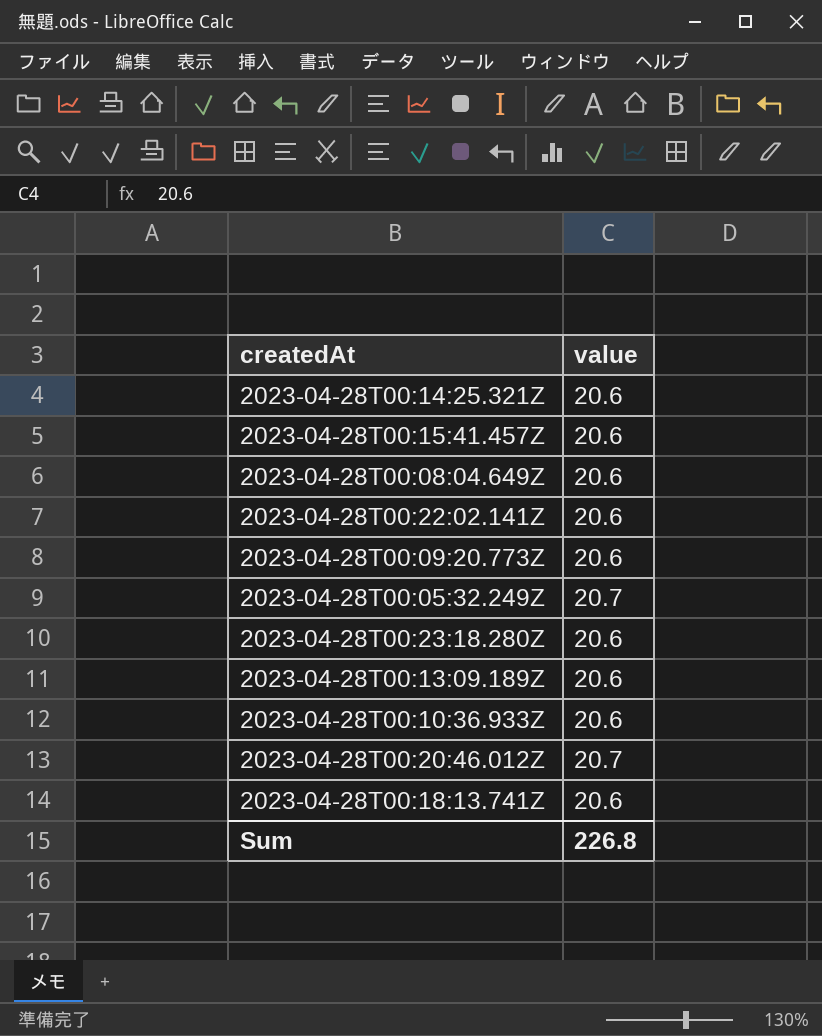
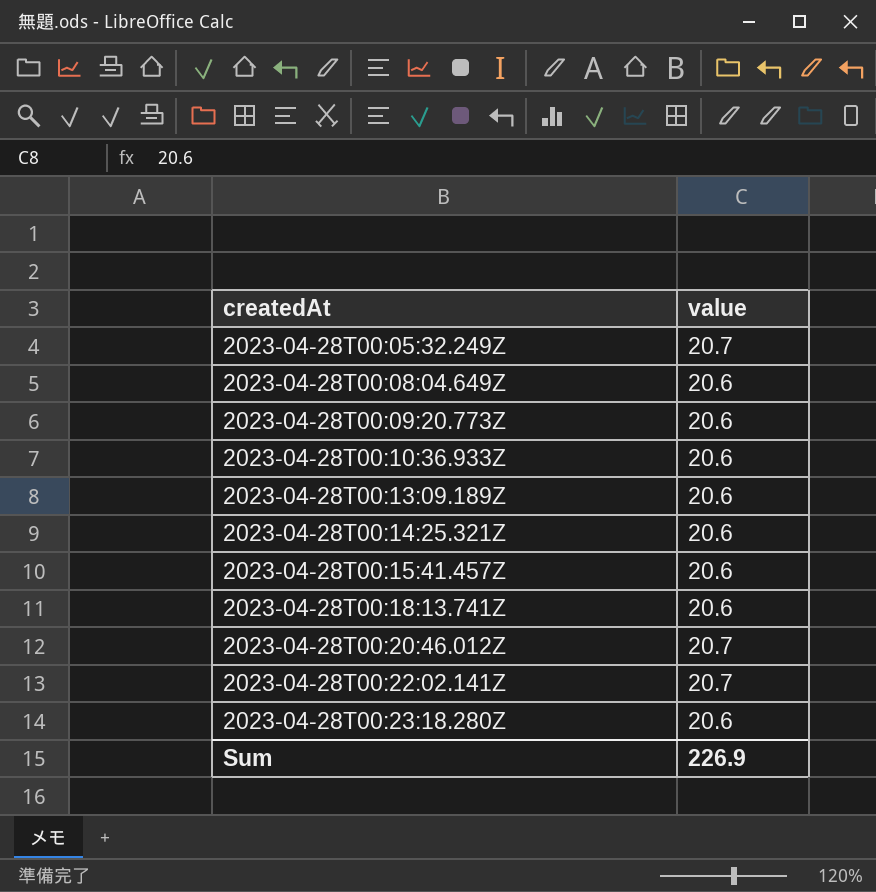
row order: none -> createdAt ascending
2023-04-28T00:22:02.141Z | value: 20.6 -> 20.7
Sum | value: 226.8 -> 226.9

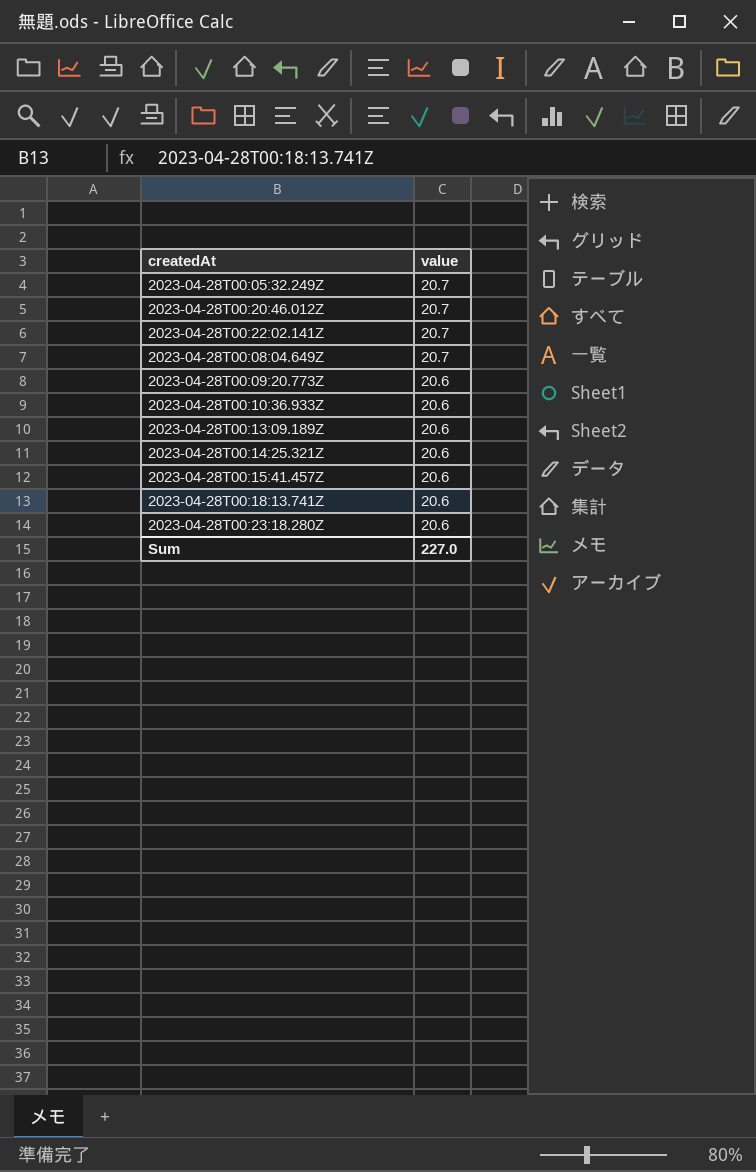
row order: createdAt ascending -> value descending
2023-04-28T00:08:04.649Z | value: 20.6 -> 20.7
Sum | value: 226.9 -> 227.0

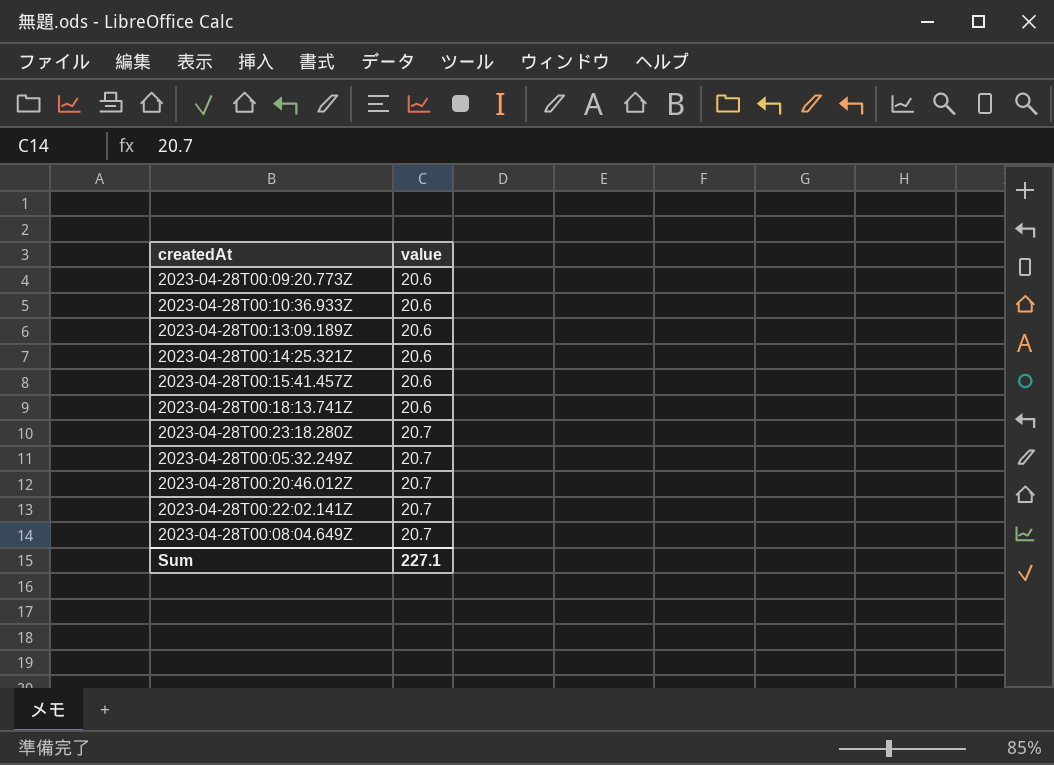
row order: value descending -> value ascending
2023-04-28T00:23:18.280Z | value: 20.6 -> 20.7
Sum | value: 227.0 -> 227.1

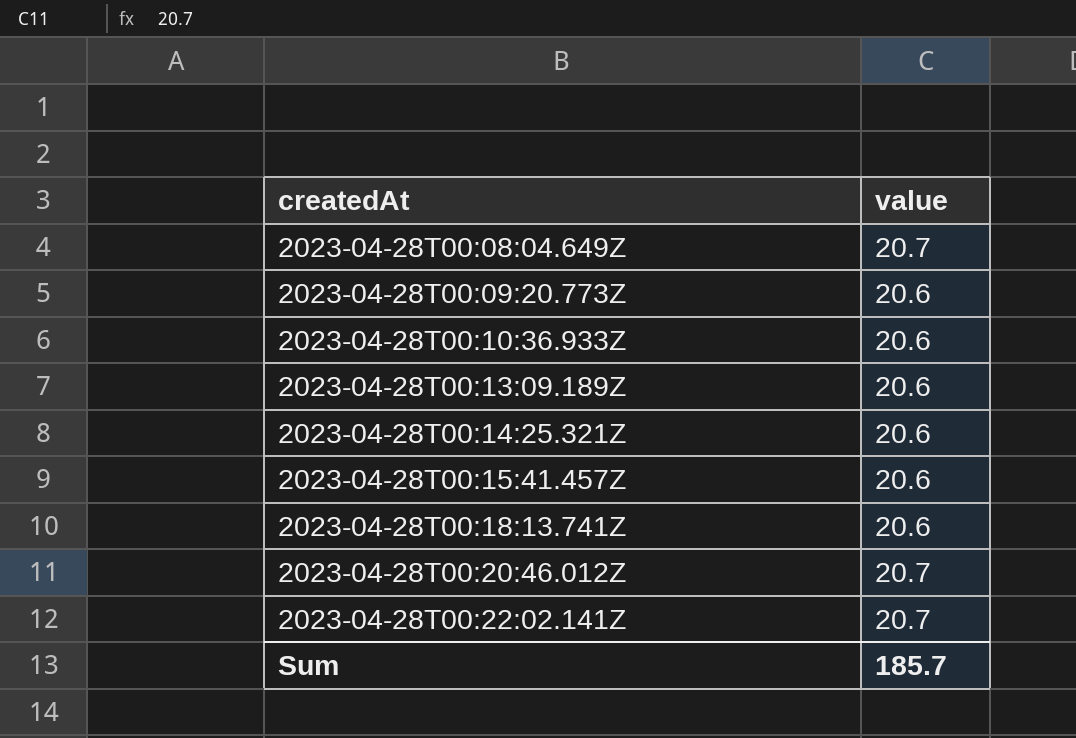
row order: value ascending -> createdAt ascending
row 2023-04-28T00:23:18.280Z: 20.7 -> none
row 2023-04-28T00:05:32.249Z: 20.7 -> none
Sum | value: 227.1 -> 185.7

